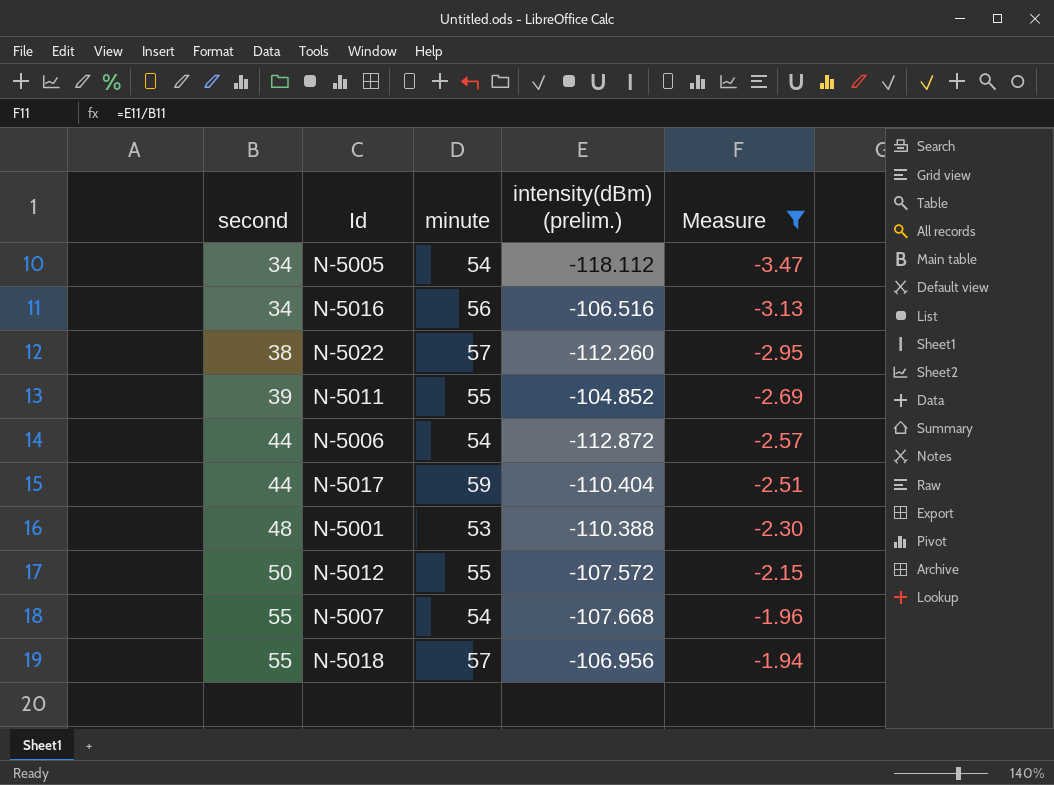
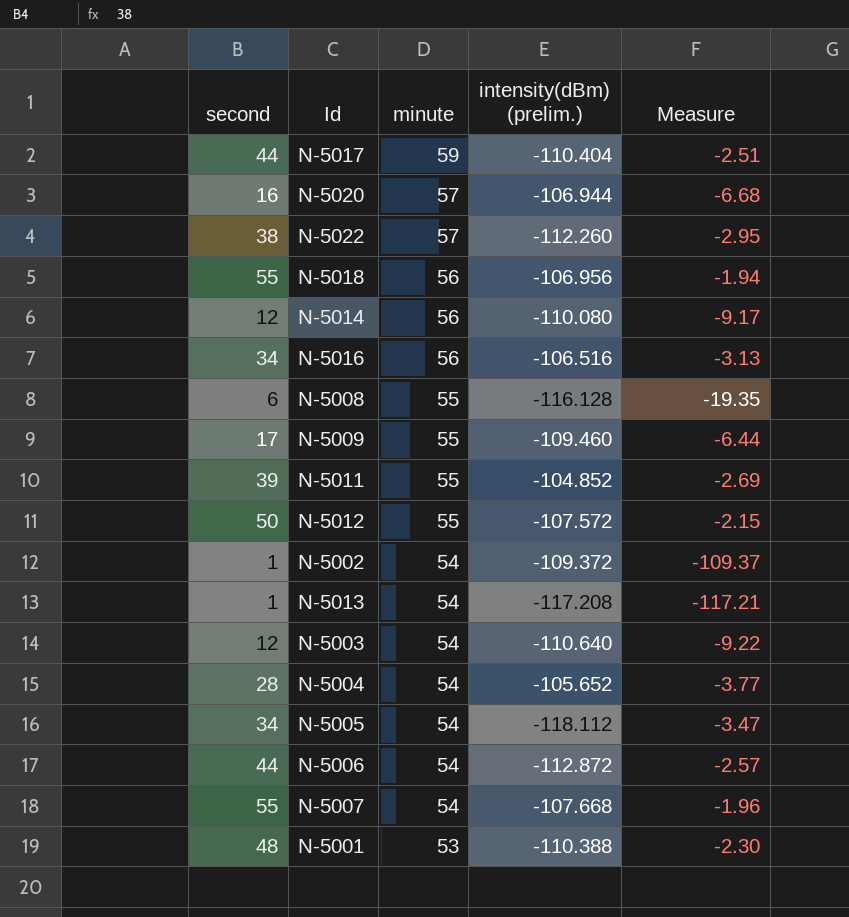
filter: Measure >= -3.47 -> none
row order: second ascending -> minute descending
N-5018 | minute: 57 -> 56

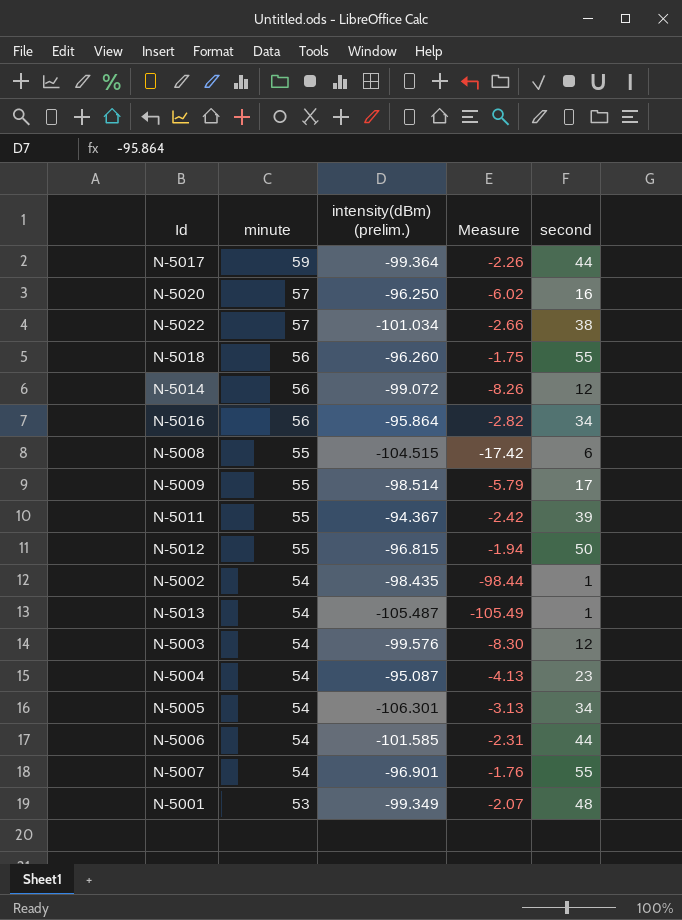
column second | position: 1 -> 5
N-5017 | intensity(dBm) (prelim.): -110.404 -> -99.364
N-5017 | Measure: -2.51 -> -2.26
N-5020 | intensity(dBm) (prelim.): -106.944 -> -96.250
N-5020 | Measure: -6.68 -> -6.02
N-5022 | intensity(dBm) (prelim.): -112.260 -> -101.034
N-5022 | Measure: -2.95 -> -2.66
N-5018 | intensity(dBm) (prelim.): -106.956 -> -96.260
N-5018 | Measure: -1.94 -> -1.75
N-5014 | intensity(dBm) (prelim.): -110.080 -> -99.072
N-5014 | Measure: -9.17 -> -8.26
N-5016 | intensity(dBm) (prelim.): -106.516 -> -95.864
N-5016 | Measure: -3.13 -> -2.82
N-5008 | intensity(dBm) (prelim.): -116.128 -> -104.515
N-5008 | Measure: -19.35 -> -17.42
N-5009 | intensity(dBm) (prelim.): -109.460 -> -98.514
N-5009 | Measure: -6.44 -> -5.79
N-5011 | intensity(dBm) (prelim.): -104.852 -> -94.367
N-5011 | Measure: -2.69 -> -2.42
N-5012 | intensity(dBm) (prelim.): -107.572 -> -96.815
N-5012 | Measure: -2.15 -> -1.94
N-5002 | intensity(dBm) (prelim.): -109.372 -> -98.435
N-5002 | Measure: -109.37 -> -98.44
N-5013 | intensity(dBm) (prelim.): -117.208 -> -105.487
N-5013 | Measure: -117.21 -> -105.49
N-5003 | intensity(dBm) (prelim.): -110.640 -> -99.576
N-5003 | Measure: -9.22 -> -8.30
N-5004 | intensity(dBm) (prelim.): -105.652 -> -95.087
N-5004 | Measure: -3.77 -> -4.13
N-5004 | second: 28 -> 23
N-5005 | intensity(dBm) (prelim.): -118.112 -> -106.301
N-5005 | Measure: -3.47 -> -3.13
N-5006 | intensity(dBm) (prelim.): -112.872 -> -101.585
N-5006 | Measure: -2.57 -> -2.31
N-5007 | intensity(dBm) (prelim.): -107.668 -> -96.901
N-5007 | Measure: -1.96 -> -1.76
N-5001 | intensity(dBm) (prelim.): -110.388 -> -99.349
N-5001 | Measure: -2.30 -> -2.07

